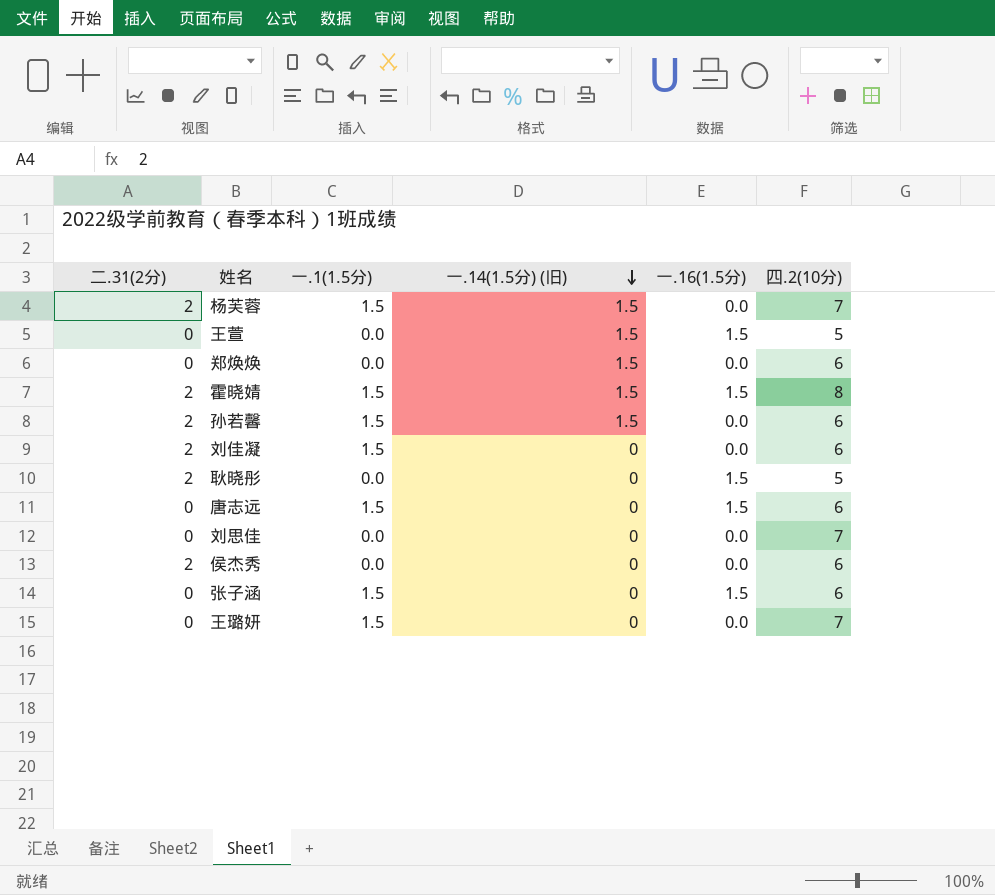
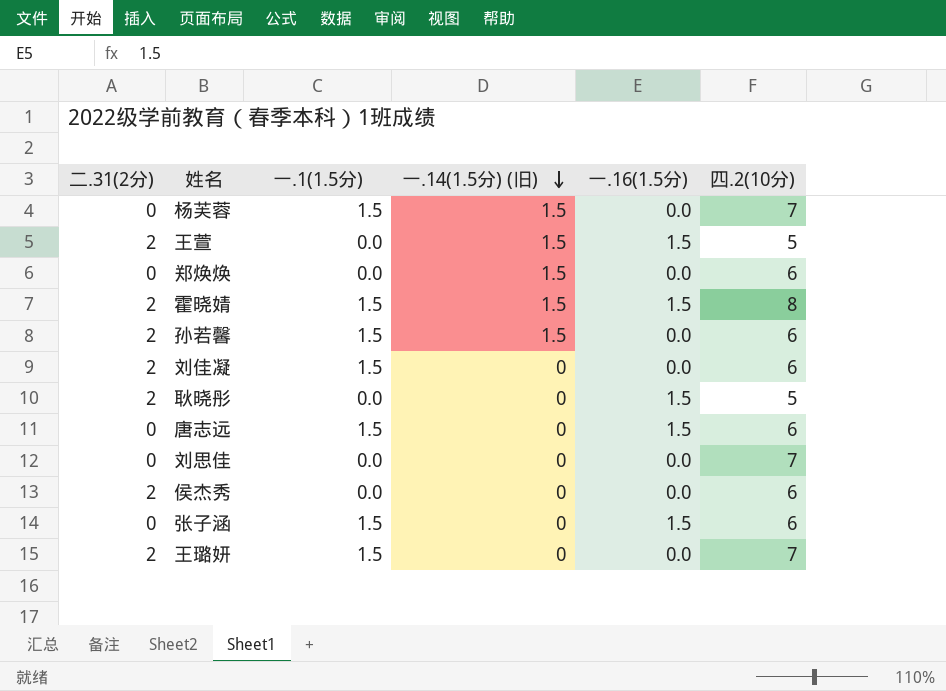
杨芙蓉 | 二.31(2分): 2 -> 0
王萱 | 二.31(2分): 0 -> 2
王璐妍 | 二.31(2分): 0 -> 2

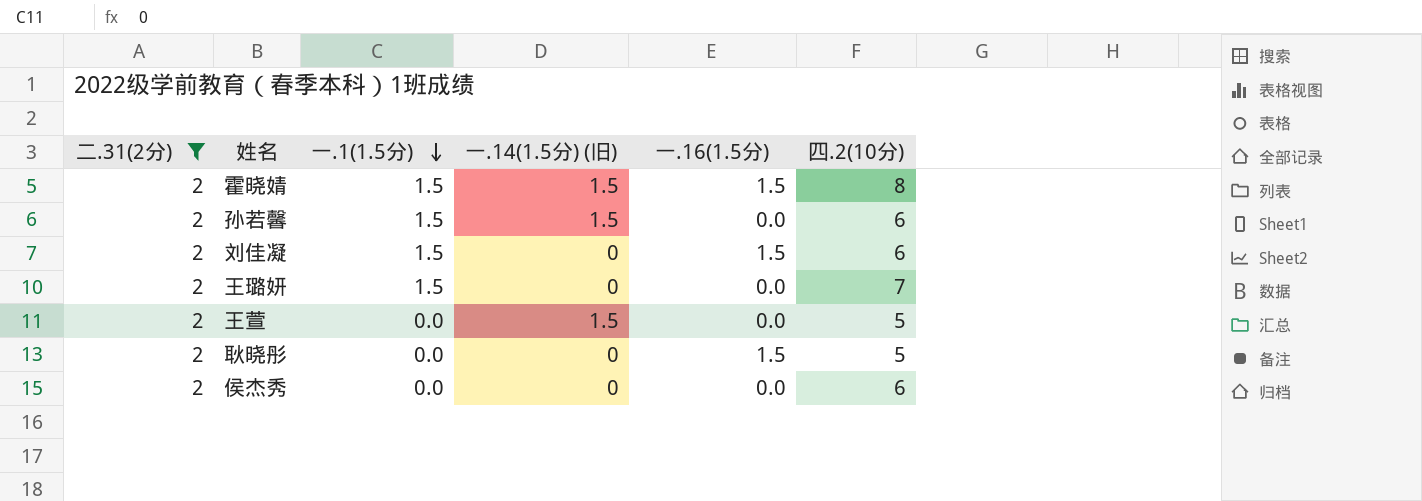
filter: none -> 二.31(2分) = 2
row order: 一.14(1.5分) (旧) descending -> 一.1(1.5分) descending
刘佳凝 | 一.16(1.5分): 0.0 -> 1.5
王萱 | 一.16(1.5分): 1.5 -> 0.0

